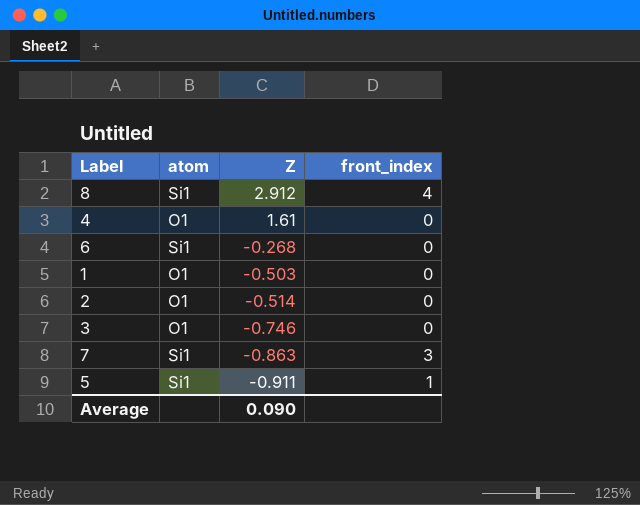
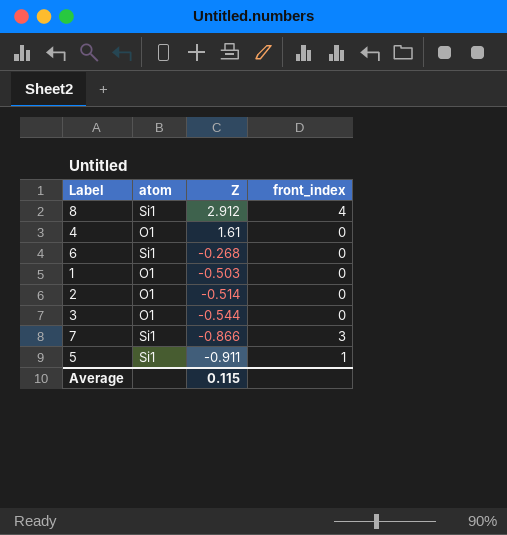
3 | Z: -0.746 -> -0.544
7 | Z: -0.863 -> -0.866
Average | Z: 0.090 -> 0.115

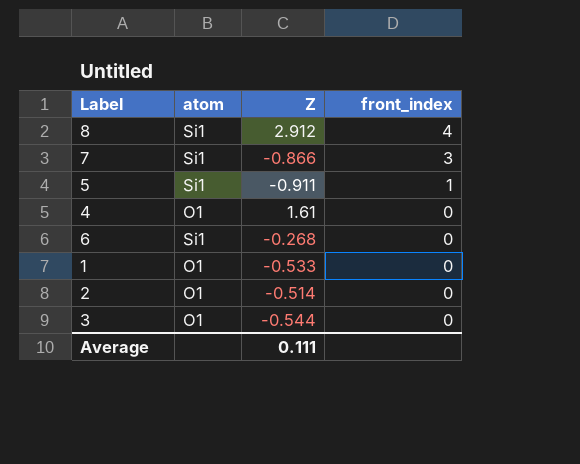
row order: Z descending -> front_index descending
1 | Z: -0.503 -> -0.533
Average | Z: 0.115 -> 0.111

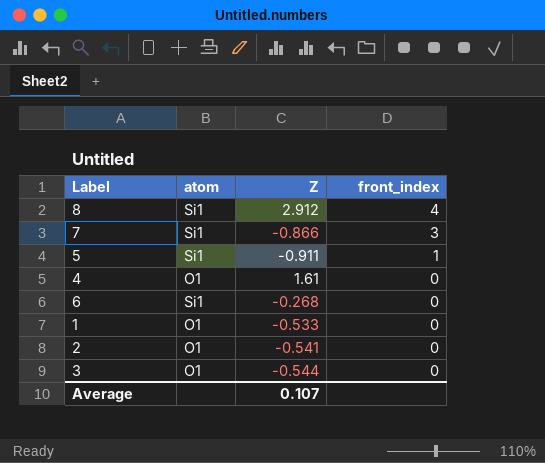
2 | Z: -0.514 -> -0.541
Average | Z: 0.111 -> 0.107

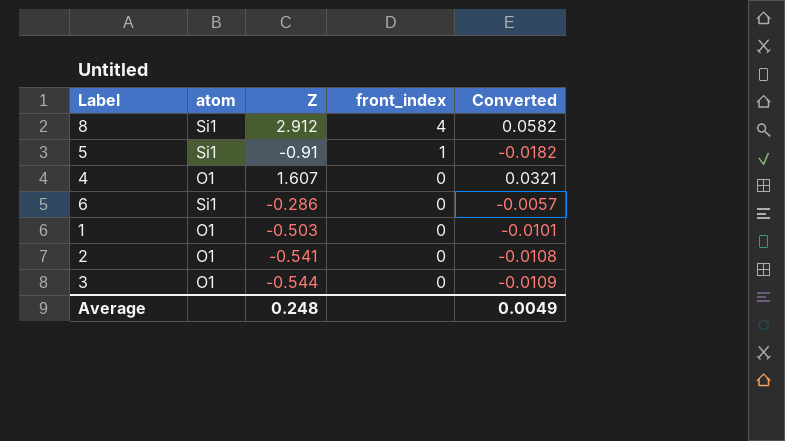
column Converted | formula: none -> [Z] * 0.02
row 7: Si1 | -0.866 | 3 -> none
5 | Z: -0.911 -> -0.91
4 | Z: 1.61 -> 1.607
6 | Z: -0.268 -> -0.286
1 | Z: -0.533 -> -0.503
Average | Z: 0.107 -> 0.248

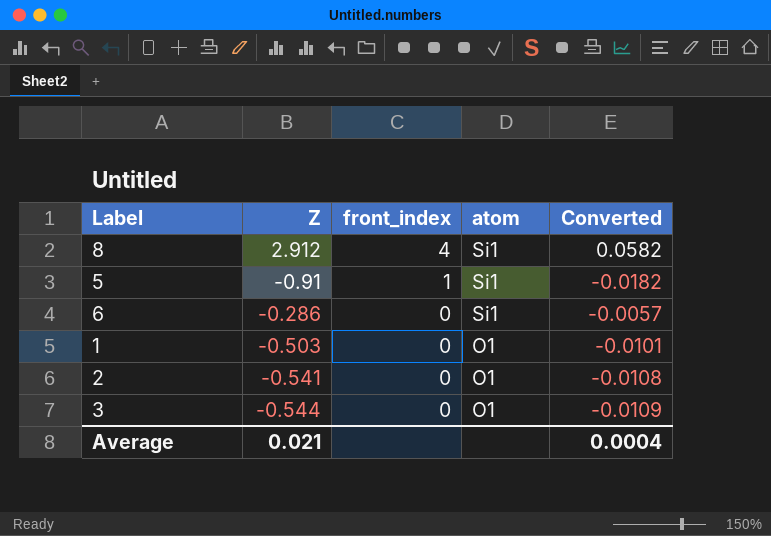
column atom | position: 2 -> 4
row 4: O1 | 1.607 | 0 | 0.0321 -> none
Average | Z: 0.248 -> 0.021
Average | Converted: 0.0049 -> 0.0004

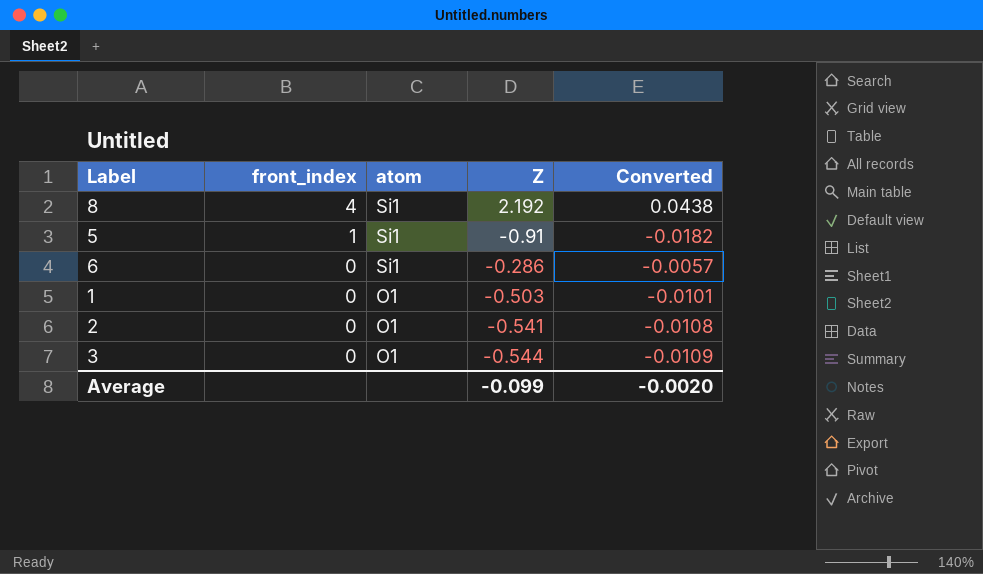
column Z | position: 2 -> 4
8 | Z: 2.912 -> 2.192
8 | Converted: 0.0582 -> 0.0438
Average | Z: 0.021 -> -0.099
Average | Converted: 0.0004 -> -0.0020

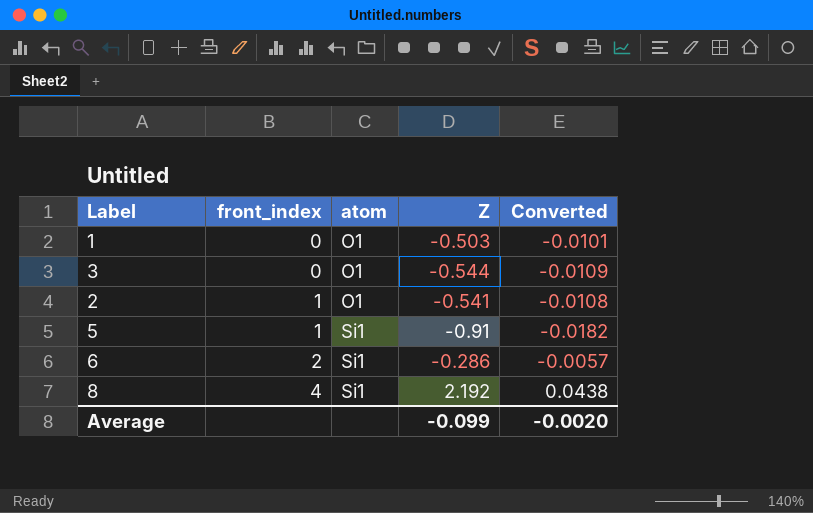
row order: front_index descending -> front_index ascending
2 | front_index: 0 -> 1
6 | front_index: 0 -> 2

